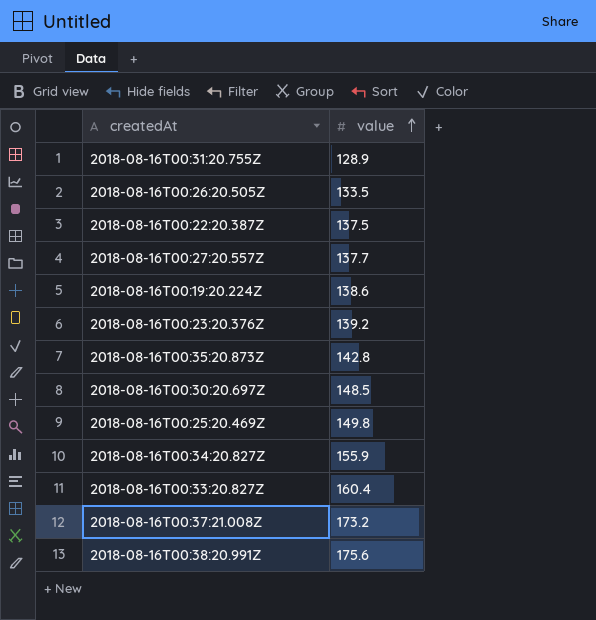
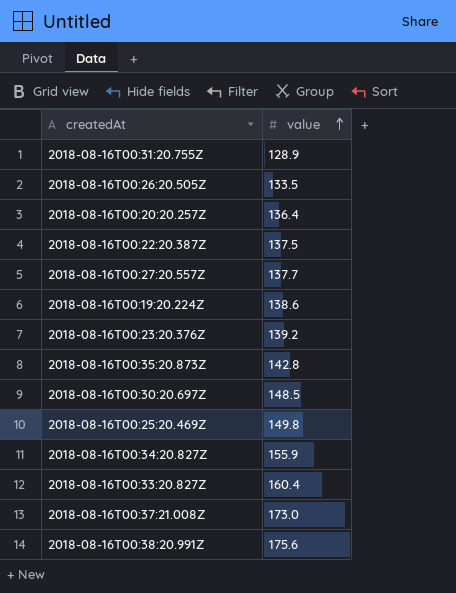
row 2018-08-16T00:20:20.257Z: none -> 136.4
2018-08-16T00:37:21.008Z | value: 173.2 -> 173.0

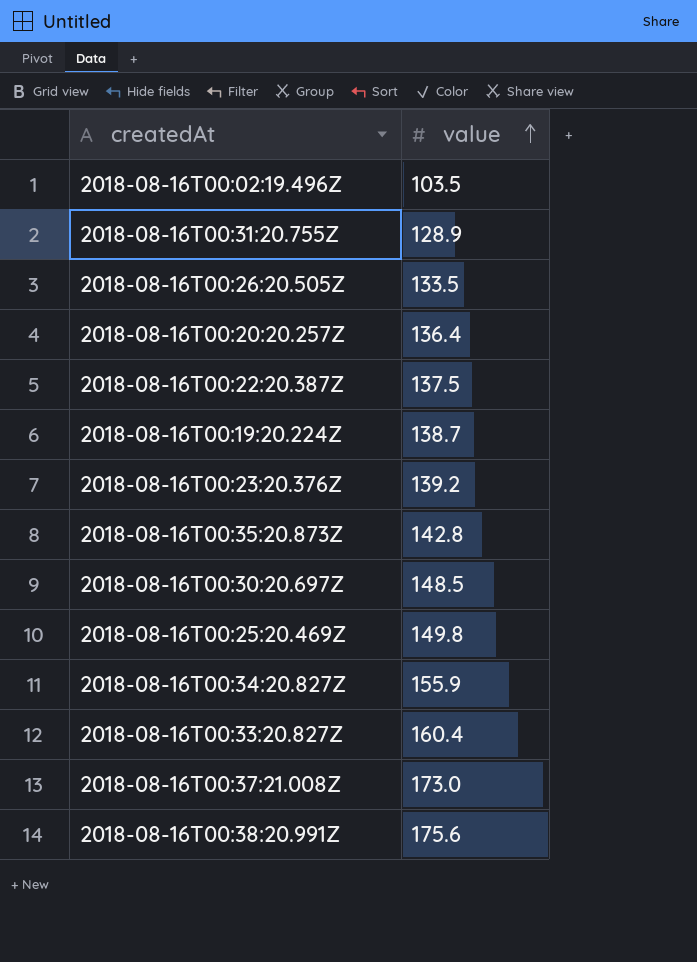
row 2018-08-16T00:27:20.557Z: 137.7 -> none
row 2018-08-16T00:02:19.496Z: none -> 103.5
2018-08-16T00:19:20.224Z | value: 138.6 -> 138.7

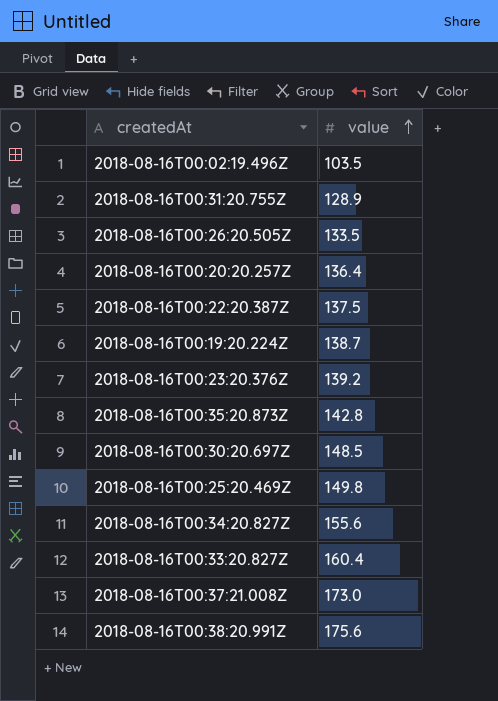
2018-08-16T00:34:20.827Z | value: 155.9 -> 155.6

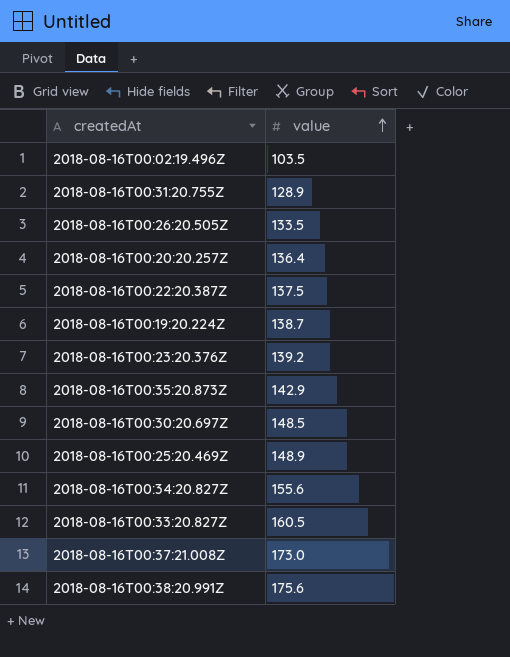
2018-08-16T00:35:20.873Z | value: 142.8 -> 142.9
2018-08-16T00:25:20.469Z | value: 149.8 -> 148.9
2018-08-16T00:33:20.827Z | value: 160.4 -> 160.5

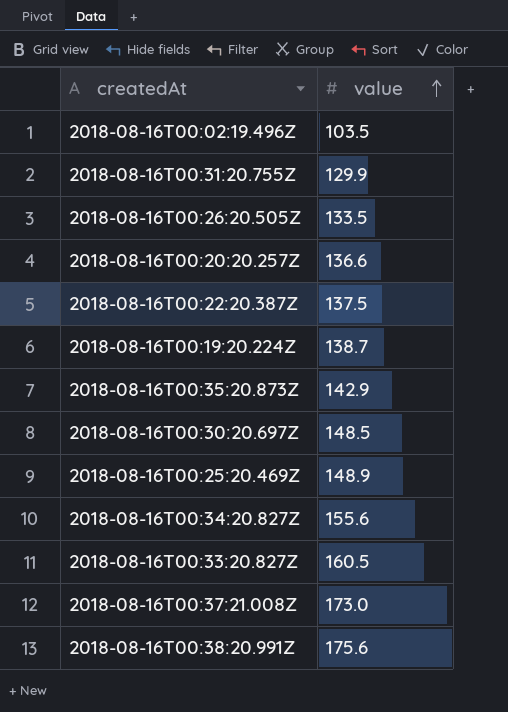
row 2018-08-16T00:23:20.376Z: 139.2 -> none
2018-08-16T00:31:20.755Z | value: 128.9 -> 129.9
2018-08-16T00:20:20.257Z | value: 136.4 -> 136.6

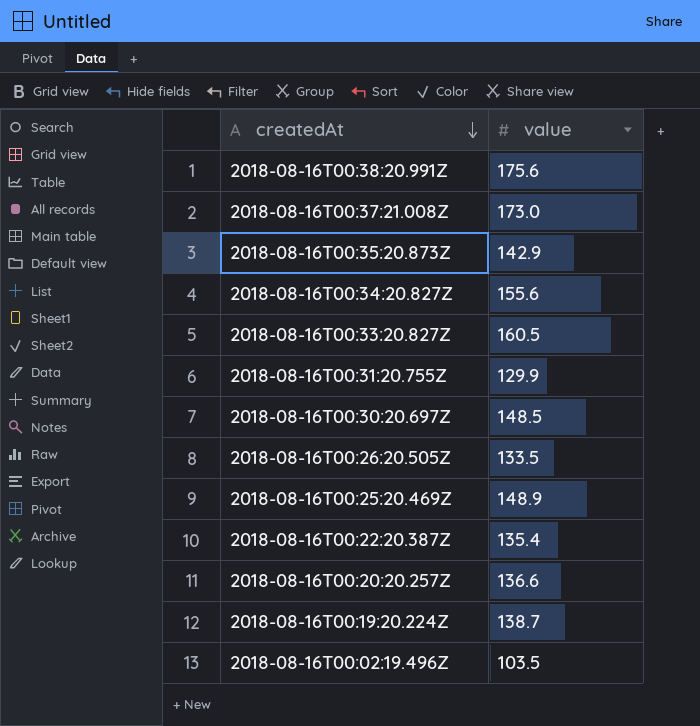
row order: value ascending -> createdAt descending
2018-08-16T00:22:20.387Z | value: 137.5 -> 135.4

